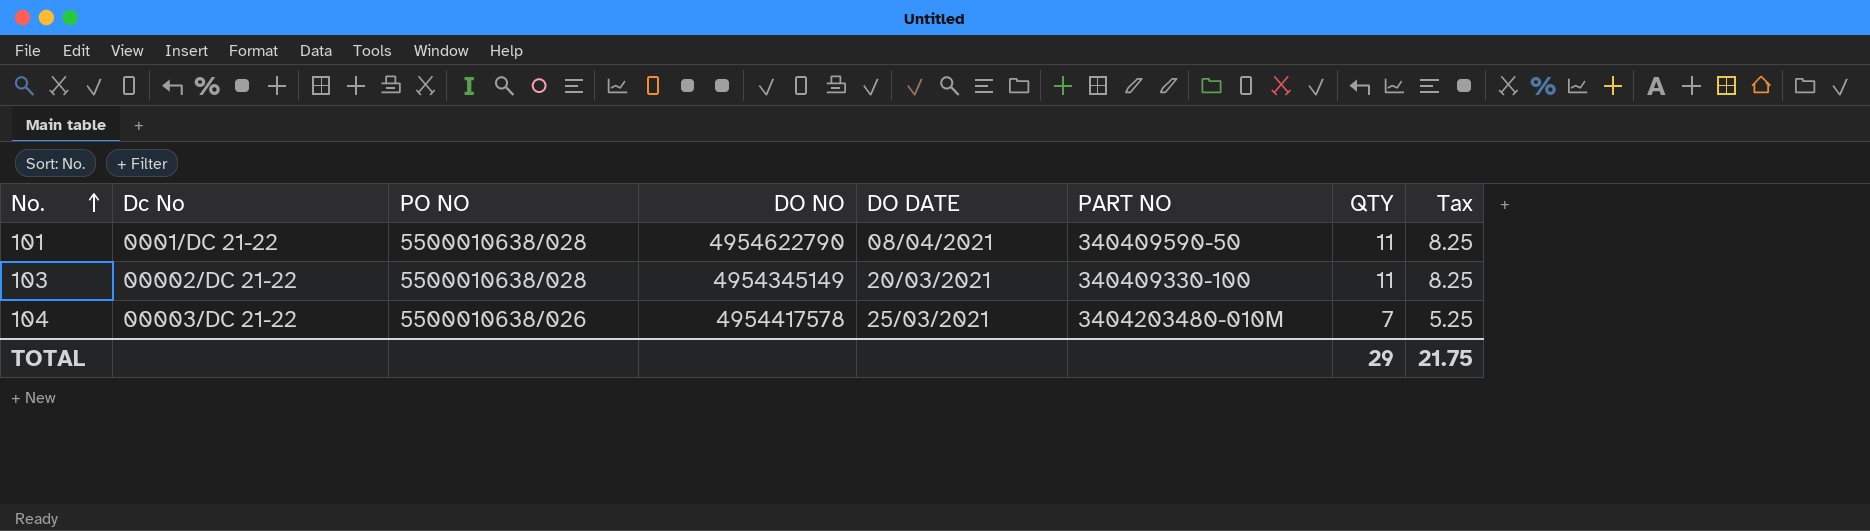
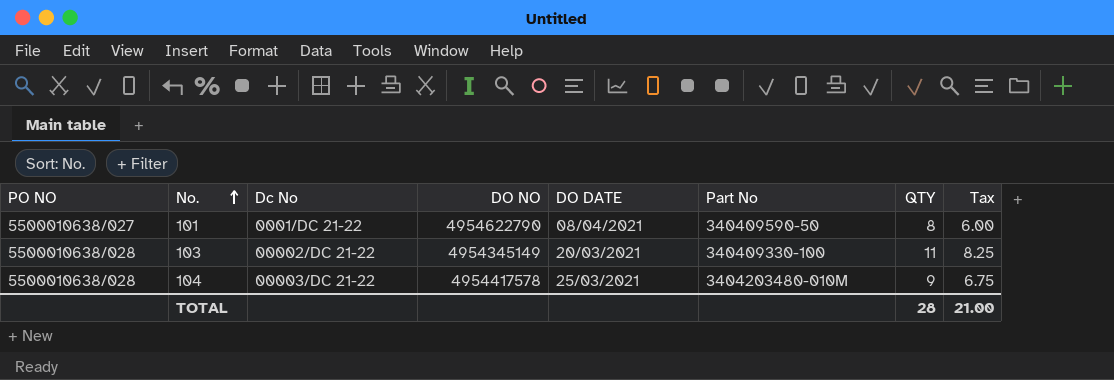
column PO NO | position: 3 -> 1
column name: PART NO -> Part No
101 | PO NO: 5500010638/028 -> 5500010638/027
101 | QTY: 11 -> 8
101 | Tax: 8.25 -> 6.00
104 | PO NO: 5500010638/026 -> 5500010638/028
104 | QTY: 7 -> 9
104 | Tax: 5.25 -> 6.75
TOTAL | QTY: 29 -> 28
TOTAL | Tax: 21.75 -> 21.00

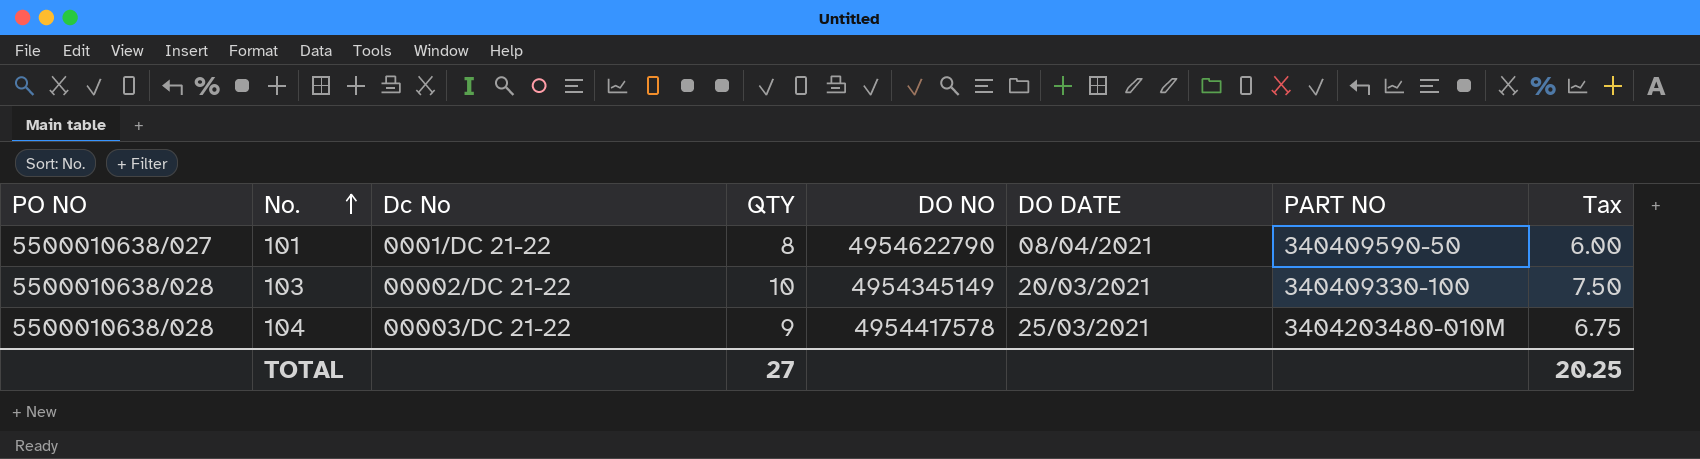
column QTY | position: 7 -> 4
column name: Part No -> PART NO
103 | QTY: 11 -> 10
103 | Tax: 8.25 -> 7.50
TOTAL | QTY: 28 -> 27
TOTAL | Tax: 21.00 -> 20.25

